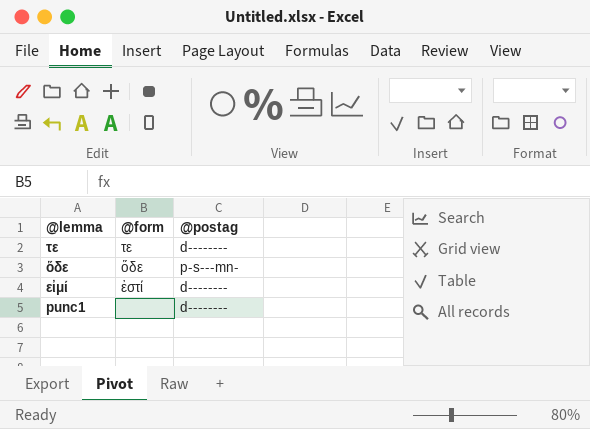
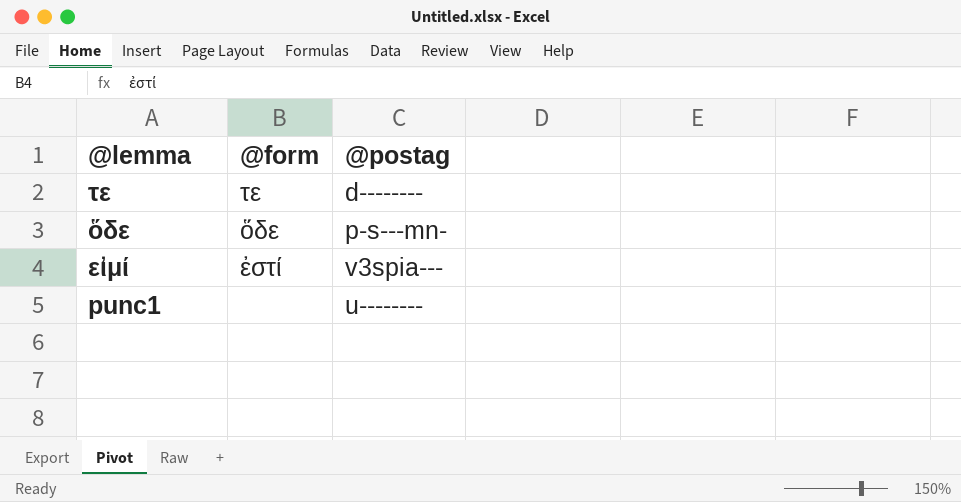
εἰμί | @postag: d-------- -> v3spia---
punc1 | @postag: d-------- -> u--------

